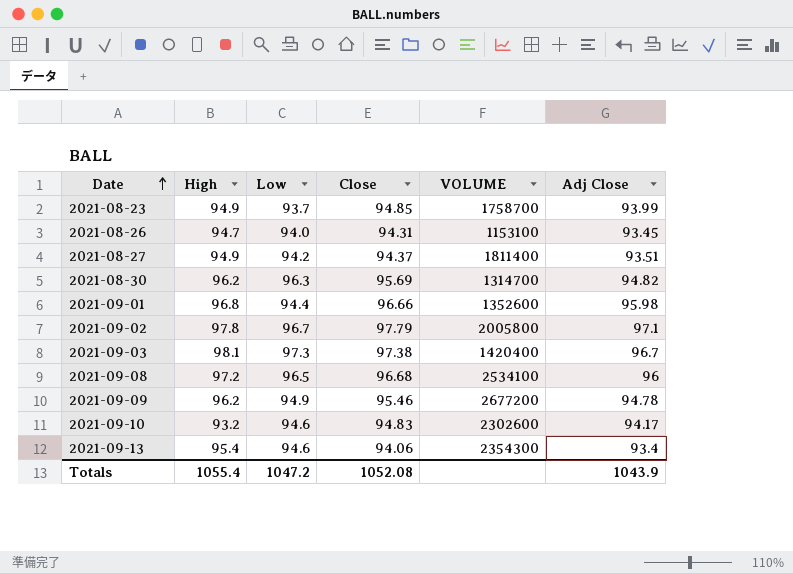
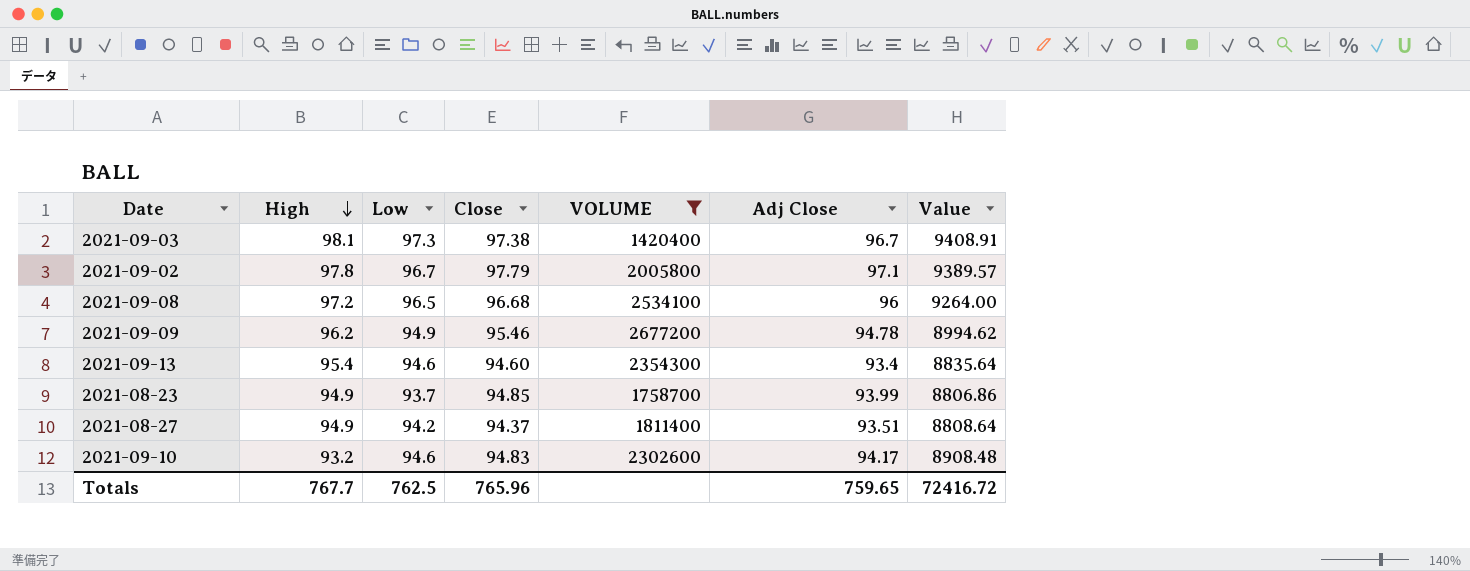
filter: none -> VOLUME >= 1420400
row order: Date ascending -> High descending
column Value | formula: none -> [Low] * [Adj Close]
2021-09-13 | Close: 94.06 -> 94.60
Totals | High: 1055.4 -> 767.7
Totals | Low: 1047.2 -> 762.5
Totals | Close: 1052.08 -> 765.96
Totals | Adj Close: 1043.9 -> 759.65

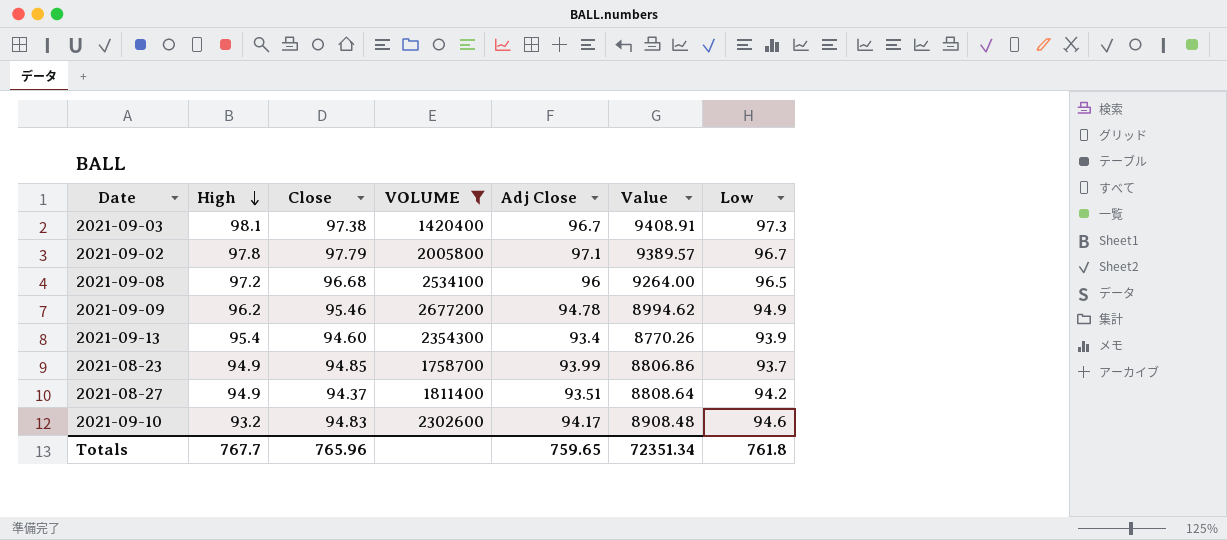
column Low | position: 3 -> 7
2021-09-13 | Value: 8835.64 -> 8770.26
2021-09-13 | Low: 94.6 -> 93.9
Totals | Value: 72416.72 -> 72351.34
Totals | Low: 762.5 -> 761.8

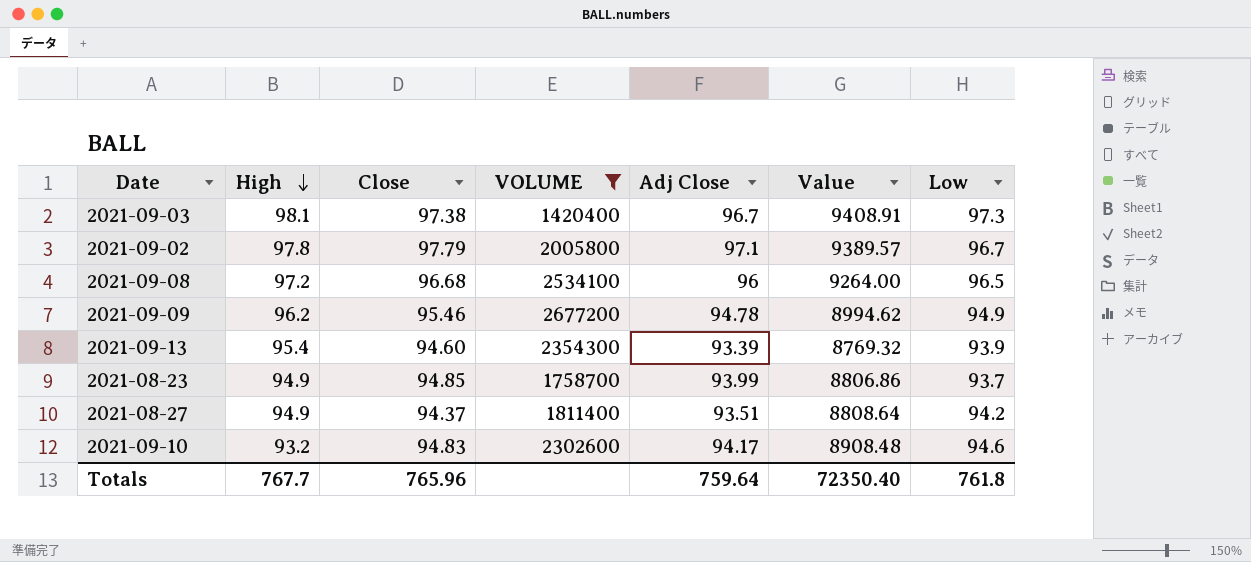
2021-09-13 | Adj Close: 93.4 -> 93.39
2021-09-13 | Value: 8770.26 -> 8769.32
Totals | Adj Close: 759.65 -> 759.64
Totals | Value: 72351.34 -> 72350.40

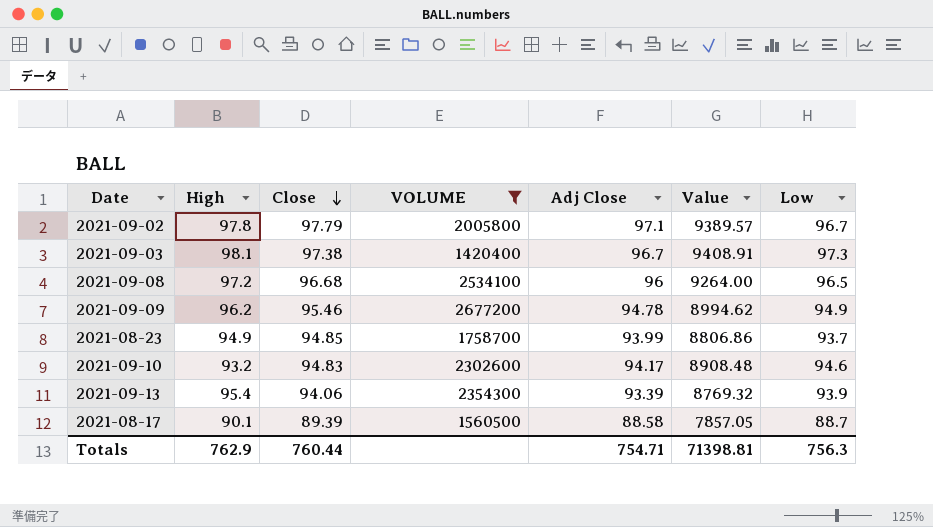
row order: High descending -> Close descending
row 2021-08-27: 94.9 | 94.37 | 1811400 | 93.51 | 8808.64 | 94.2 -> none
2021-09-13 | Close: 94.60 -> 94.06
row 2021-08-17: none -> 90.1 | 89.39 | 1560500 | 88.58 | 7857.05 | 88.7
Totals | High: 767.7 -> 762.9
Totals | Close: 765.96 -> 760.44
Totals | Adj Close: 759.64 -> 754.71
Totals | Value: 72350.40 -> 71398.81
Totals | Low: 761.8 -> 756.3

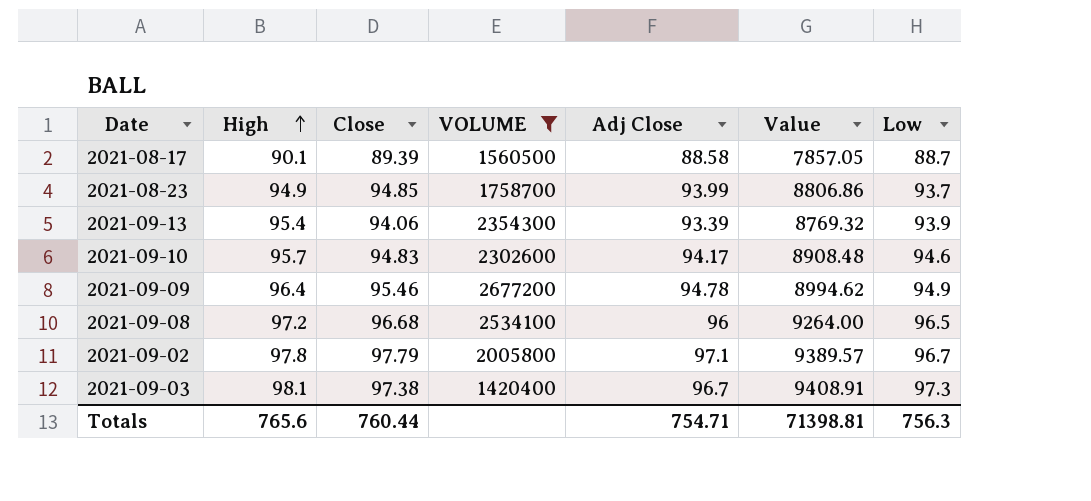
row order: Close descending -> High ascending
2021-09-10 | High: 93.2 -> 95.7
2021-09-09 | High: 96.2 -> 96.4
Totals | High: 762.9 -> 765.6

